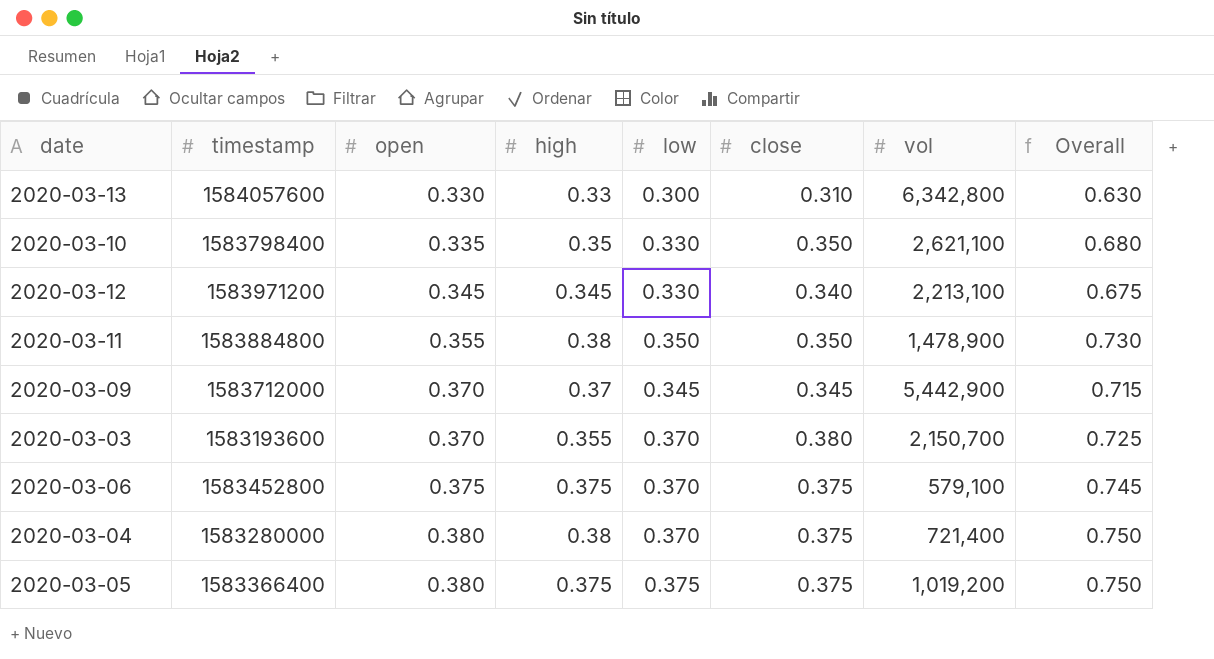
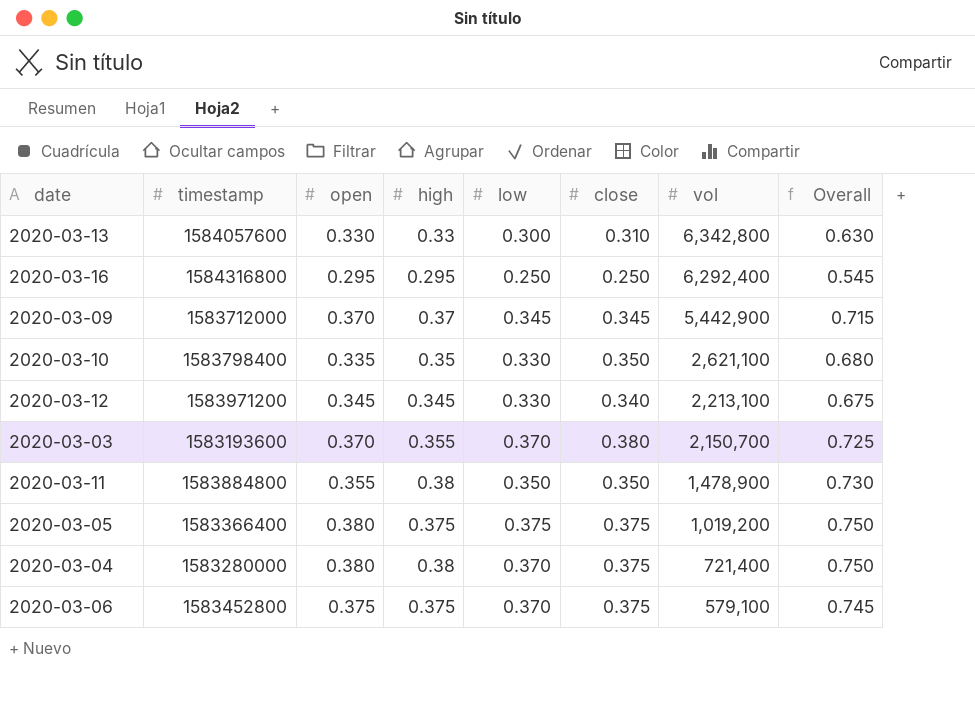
row order: open ascending -> vol descending
row 2020-03-16: none -> 1584316800 | 0.295 | 0.295 | 0.250 | 0.250 | 6,292,400 | 0.545

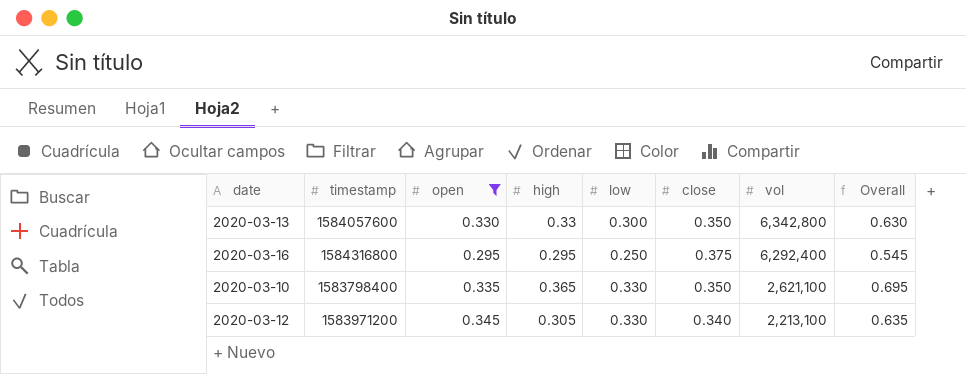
filter: none -> open <= 0.345
2020-03-13 | close: 0.310 -> 0.350
2020-03-16 | close: 0.250 -> 0.375
2020-03-10 | high: 0.35 -> 0.365
2020-03-10 | Overall: 0.680 -> 0.695
2020-03-12 | high: 0.345 -> 0.305
2020-03-12 | Overall: 0.675 -> 0.635

